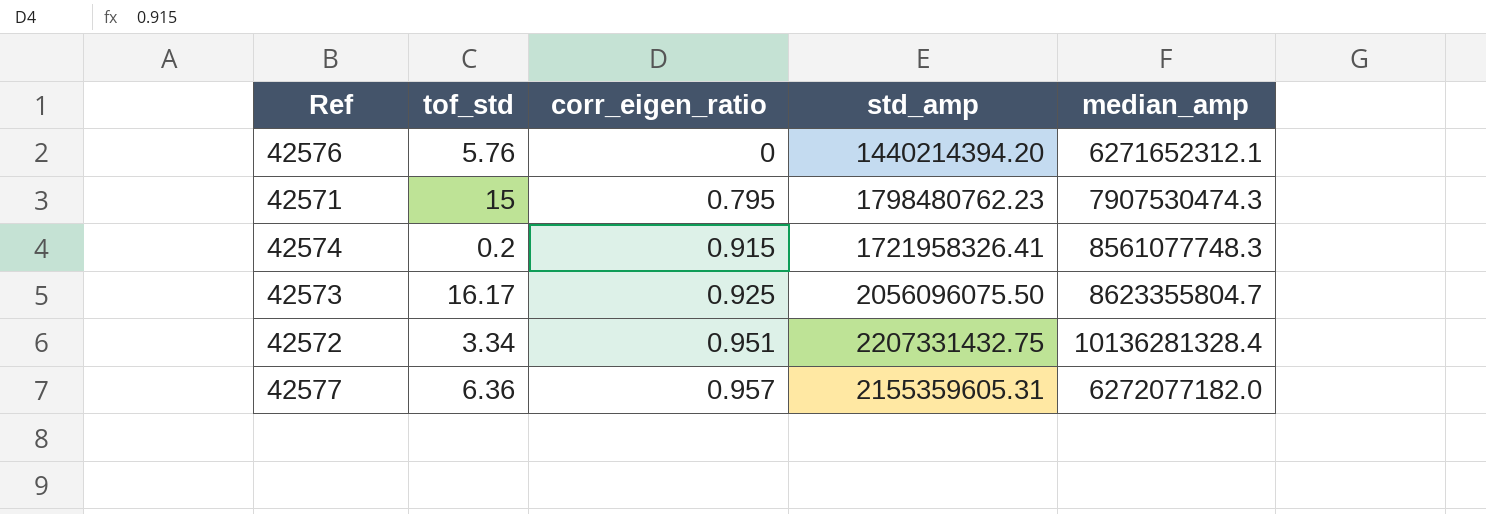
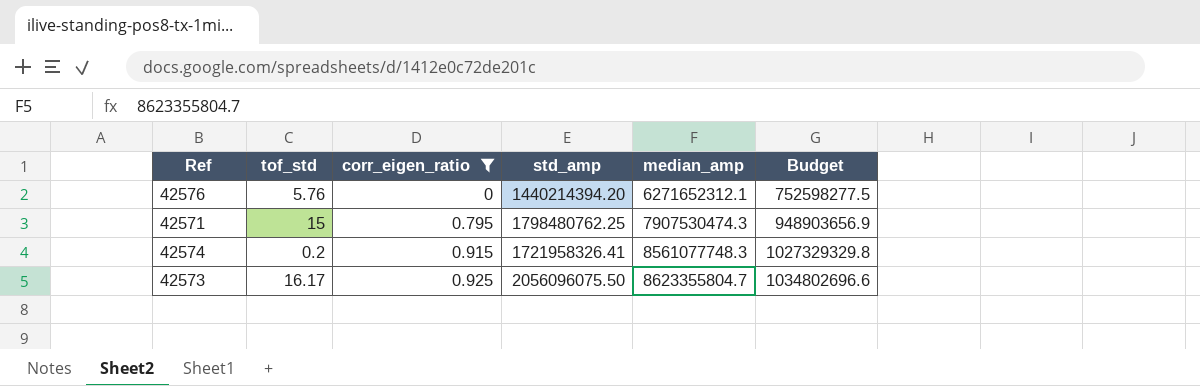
filter: none -> corr_eigen_ratio <= 0.925
column Budget | formula: none -> [median_amp] * 0.12
42571 | std_amp: 1798480762.23 -> 1798480762.25

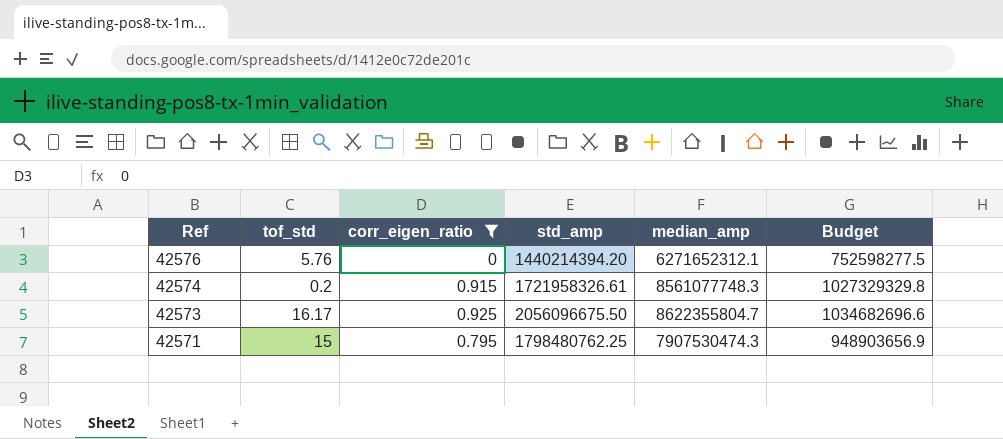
row order: corr_eigen_ratio ascending -> Ref descending
42574 | std_amp: 1721958326.41 -> 1721958326.61
42573 | std_amp: 2056096075.50 -> 2056096675.50
42573 | median_amp: 8623355804.7 -> 8622355804.7
42573 | Budget: 1034802696.6 -> 1034682696.6

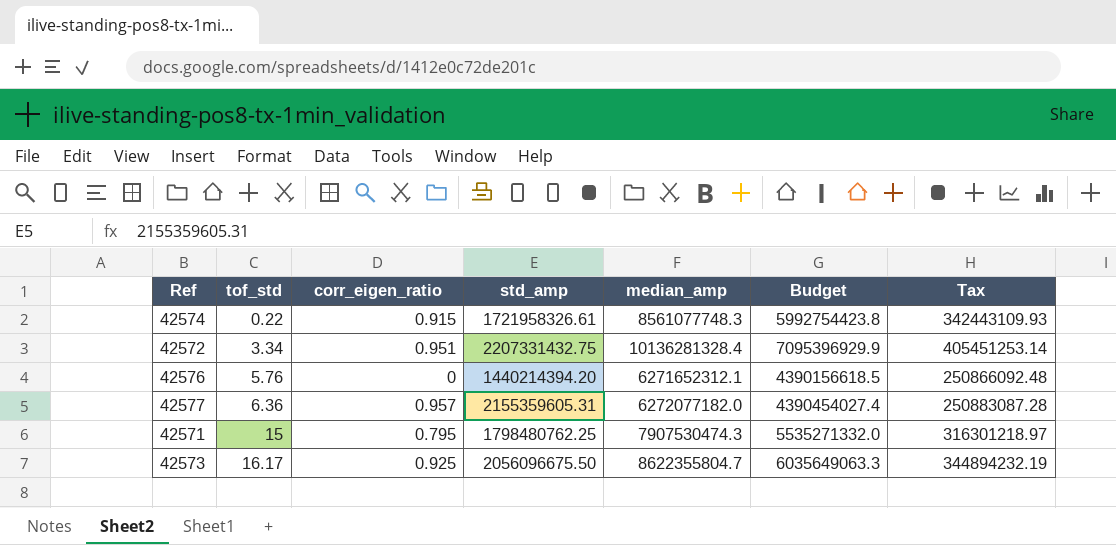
filter: corr_eigen_ratio <= 0.925 -> none
row order: Ref descending -> tof_std ascending
column Budget | formula: [median_amp] * 0.12 -> [median_amp] * 0.7
column Tax | formula: none -> [median_amp] * 0.04
42574 | tof_std: 0.2 -> 0.22

